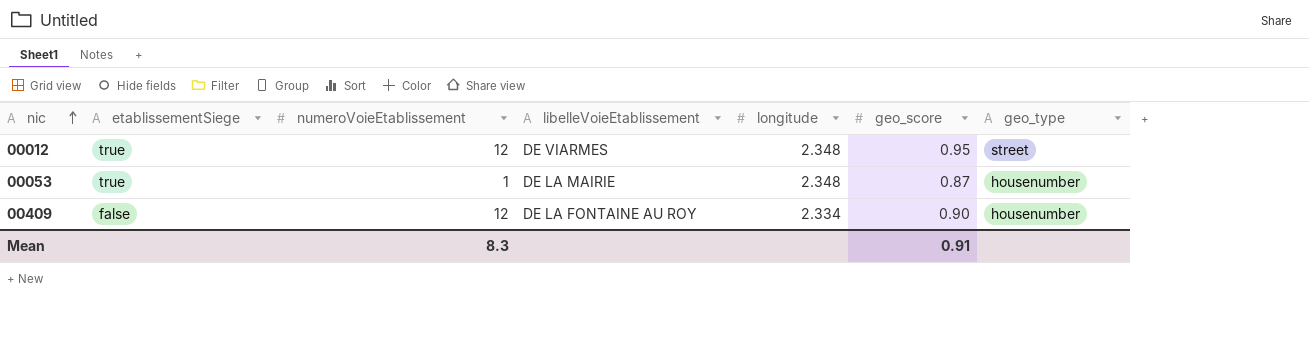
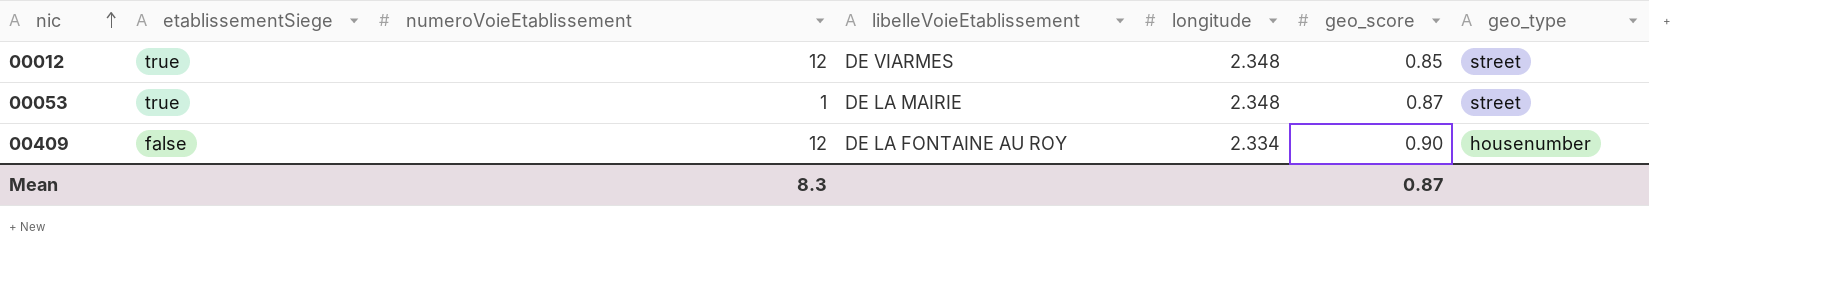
00012 | geo_score: 0.95 -> 0.85
00053 | geo_type: housenumber -> street
Mean | geo_score: 0.91 -> 0.87

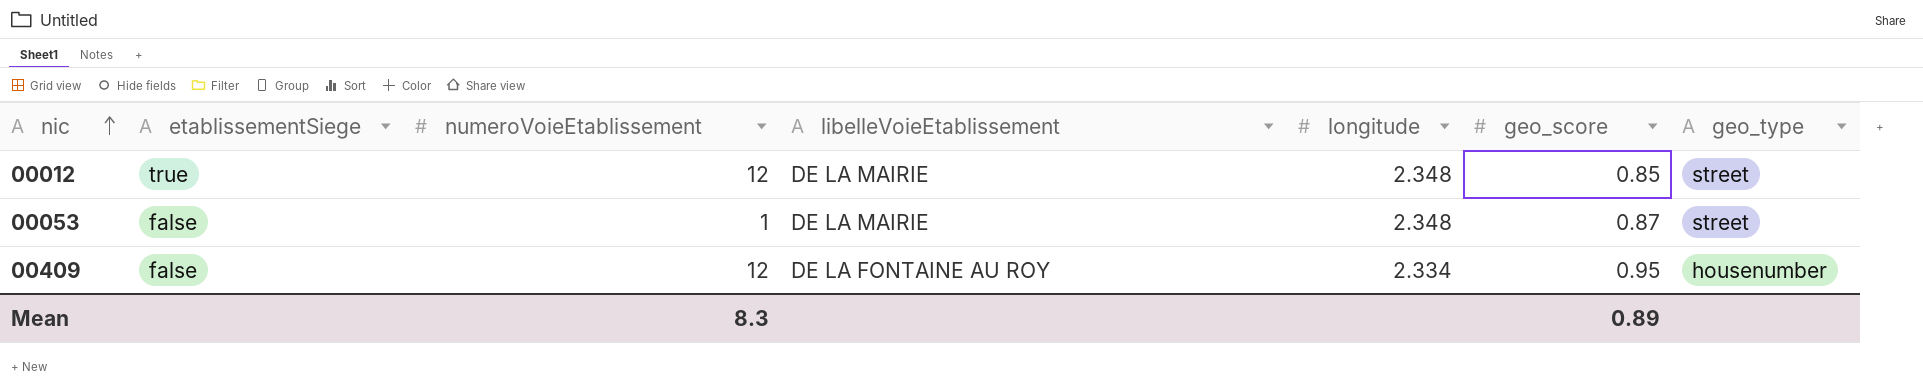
00012 | libelleVoieEtablissement: DE VIARMES -> DE LA MAIRIE
00053 | etablissementSiege: true -> false
00409 | geo_score: 0.90 -> 0.95
Mean | geo_score: 0.87 -> 0.89

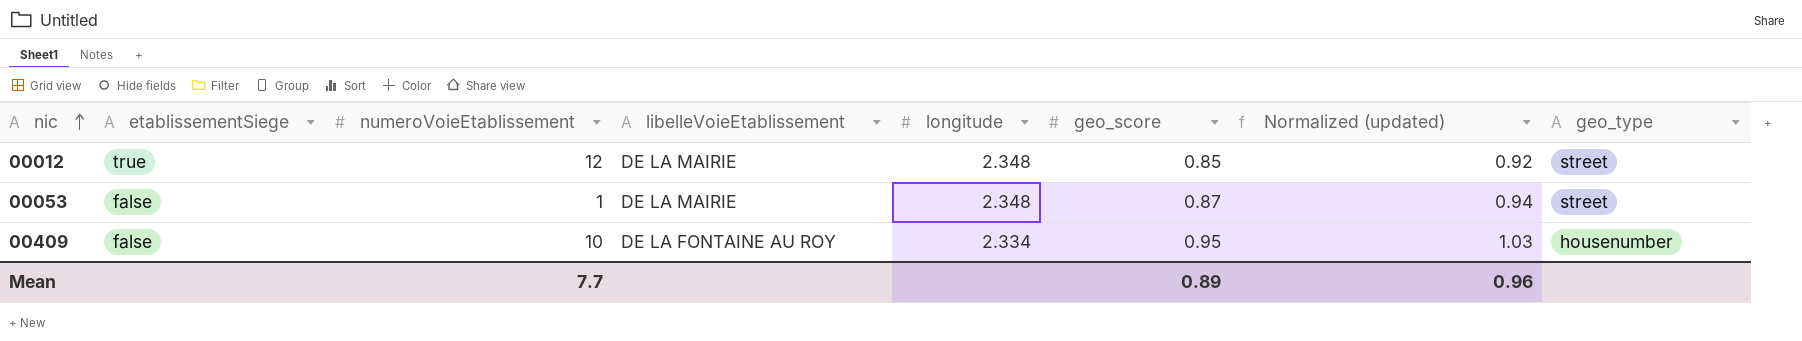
column Normalized (updated) | formula: none -> [geo_score] * 1.08
00409 | numeroVoieEtablissement: 12 -> 10
Mean | numeroVoieEtablissement: 8.3 -> 7.7

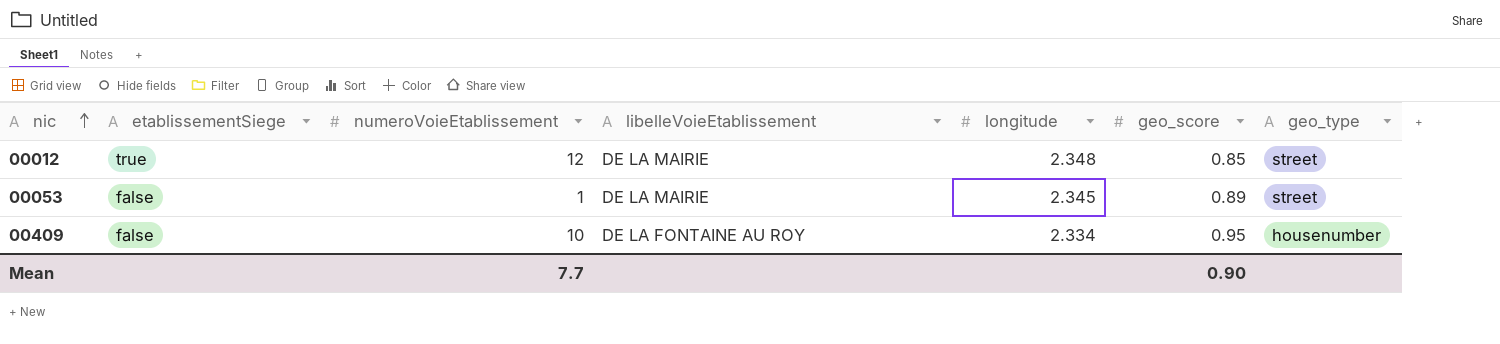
column Normalized (updated) | formula: [geo_score] * 1.08 -> none
00053 | longitude: 2.348 -> 2.345
00053 | geo_score: 0.87 -> 0.89
Mean | geo_score: 0.89 -> 0.90

